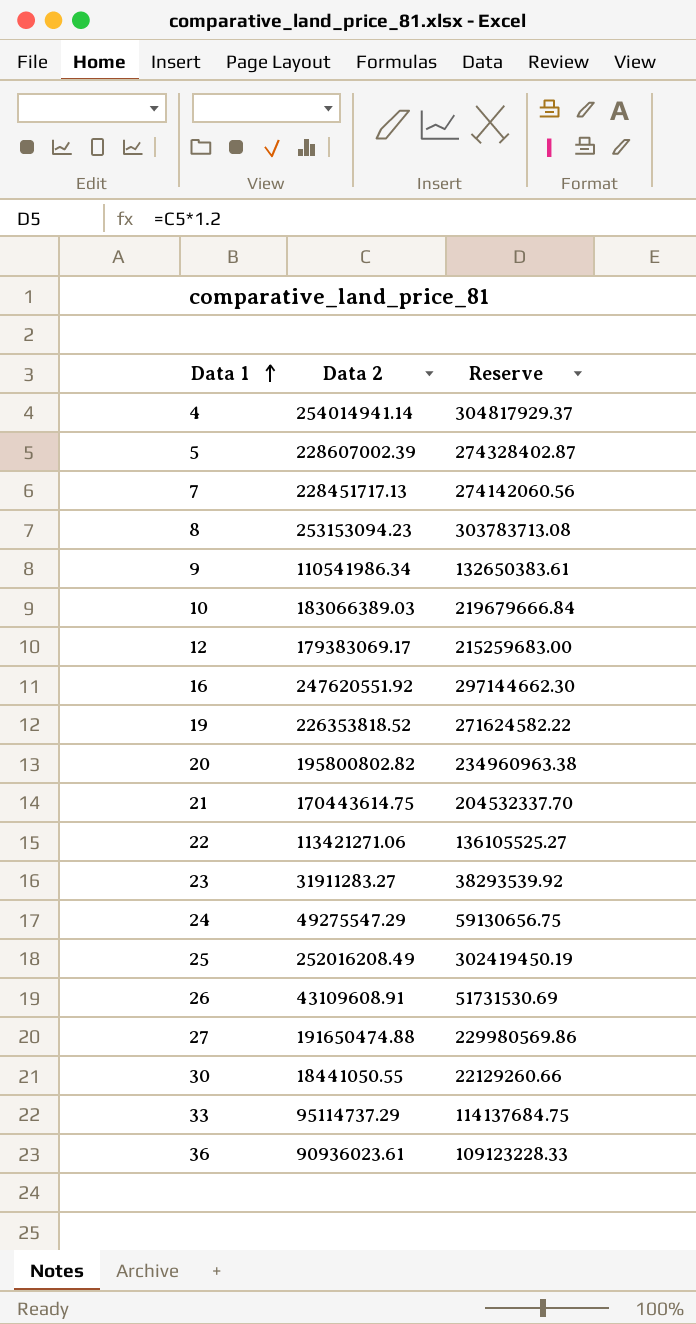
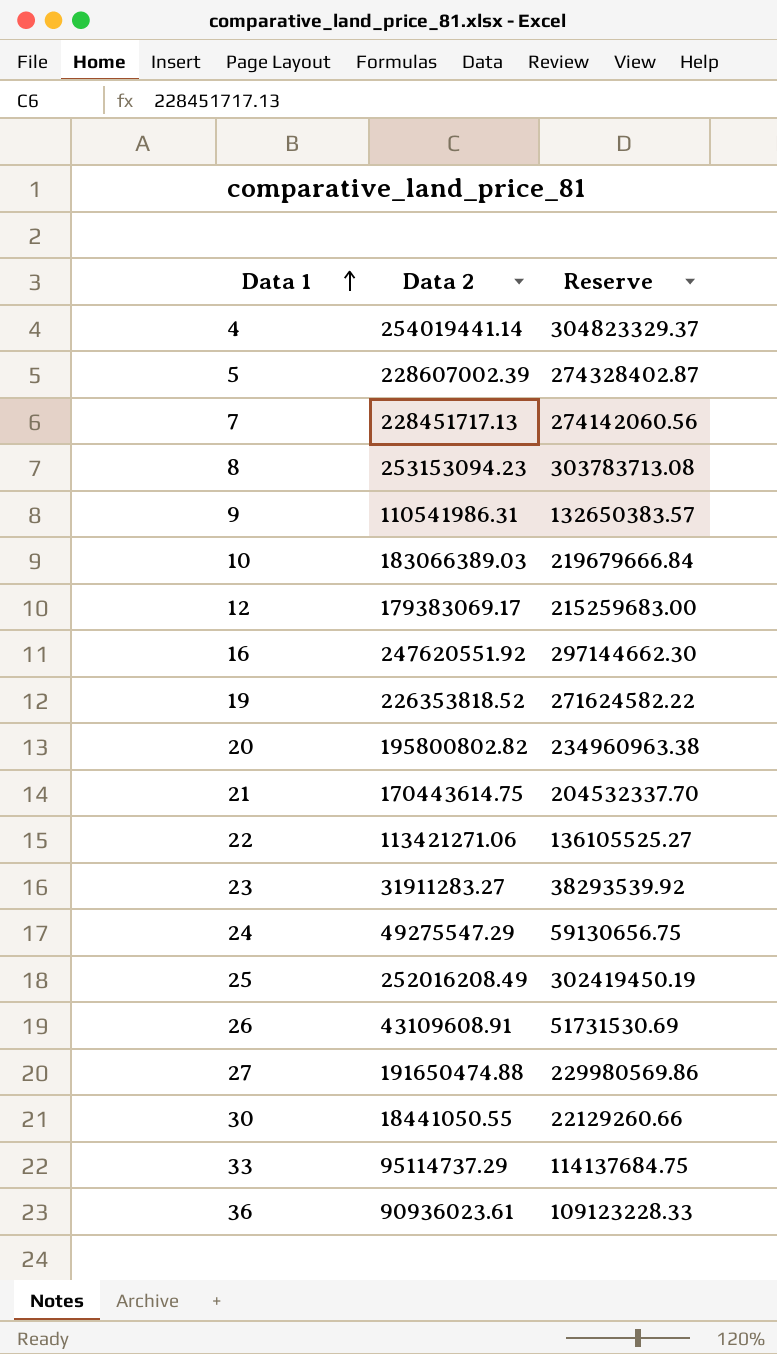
4 | Data 2: 254014941.14 -> 254019441.14
4 | Reserve: 304817929.37 -> 304823329.37
9 | Data 2: 110541986.34 -> 110541986.31
9 | Reserve: 132650383.61 -> 132650383.57

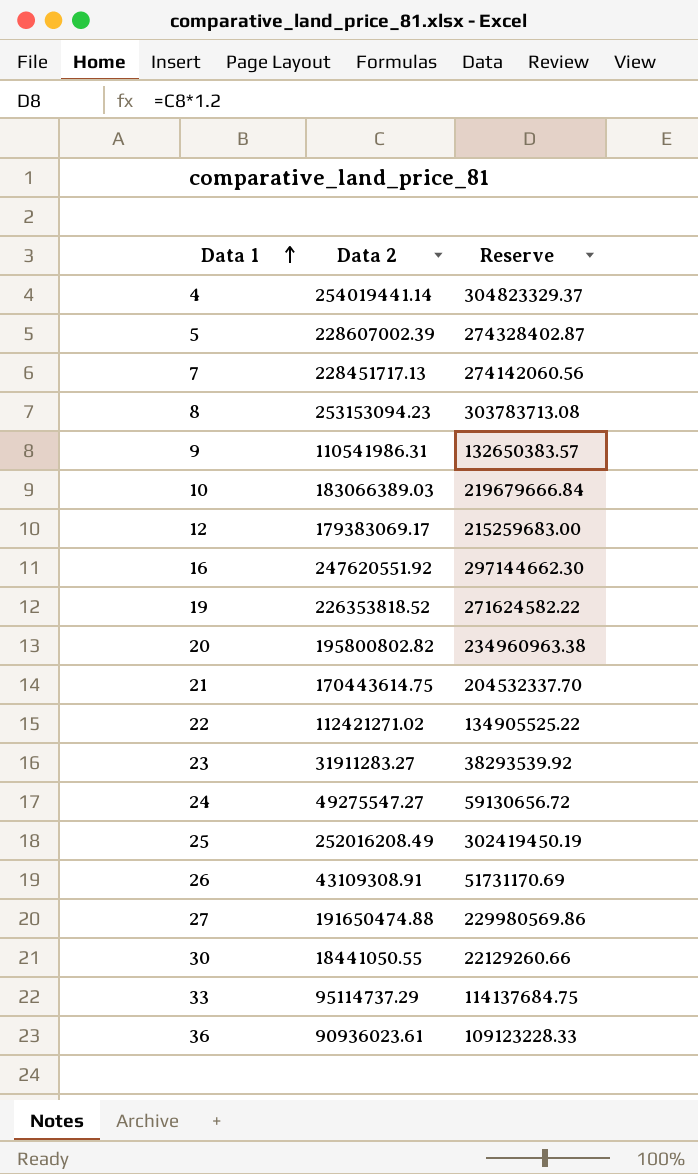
22 | Data 2: 113421271.06 -> 112421271.02
22 | Reserve: 136105525.27 -> 134905525.22
24 | Data 2: 49275547.29 -> 49275547.27
24 | Reserve: 59130656.75 -> 59130656.72
26 | Data 2: 43109608.91 -> 43109308.91
26 | Reserve: 51731530.69 -> 51731170.69

